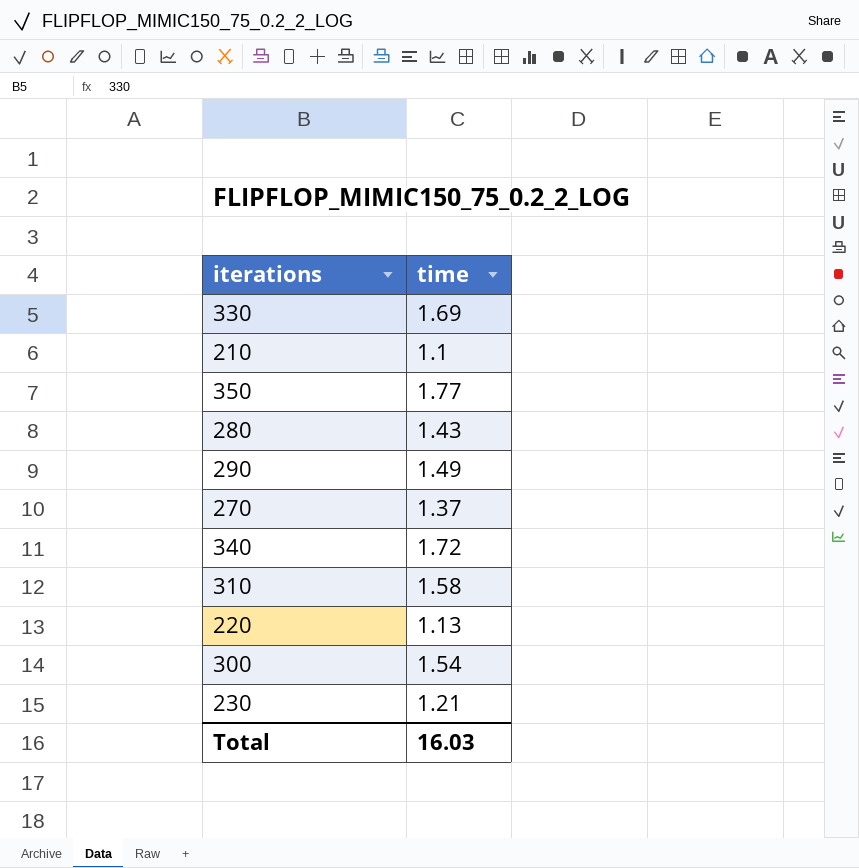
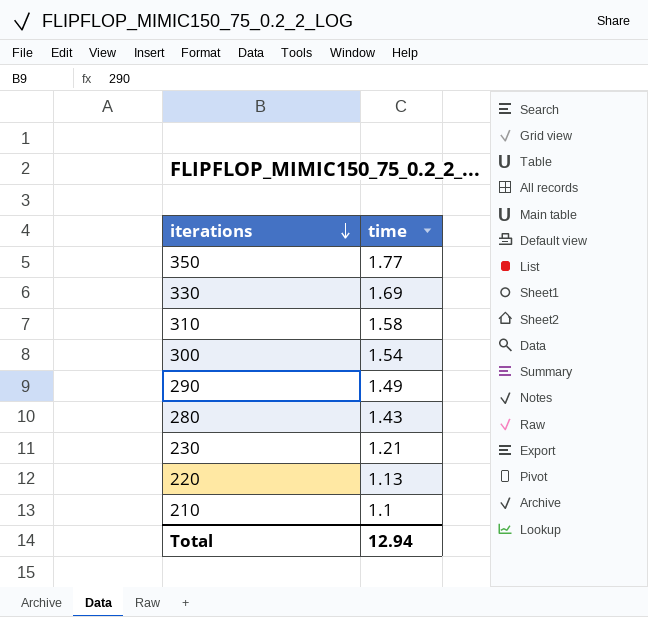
row order: none -> iterations descending
row 270: 1.37 -> none
row 340: 1.72 -> none
Total | time: 16.03 -> 12.94

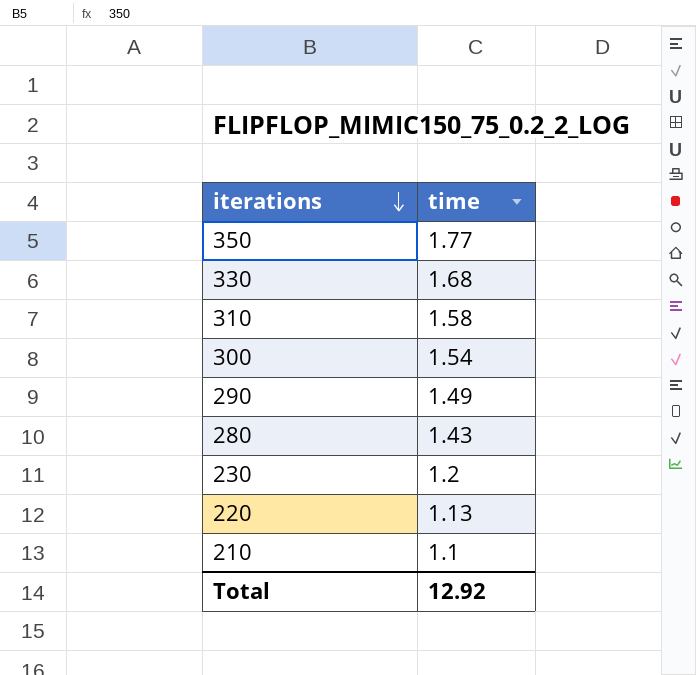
330 | time: 1.69 -> 1.68
230 | time: 1.21 -> 1.2
Total | time: 12.94 -> 12.92

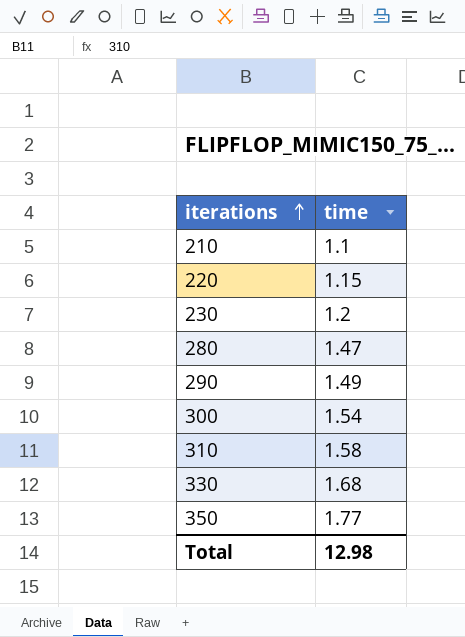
row order: iterations descending -> iterations ascending
220 | time: 1.13 -> 1.15
280 | time: 1.43 -> 1.47
Total | time: 12.92 -> 12.98

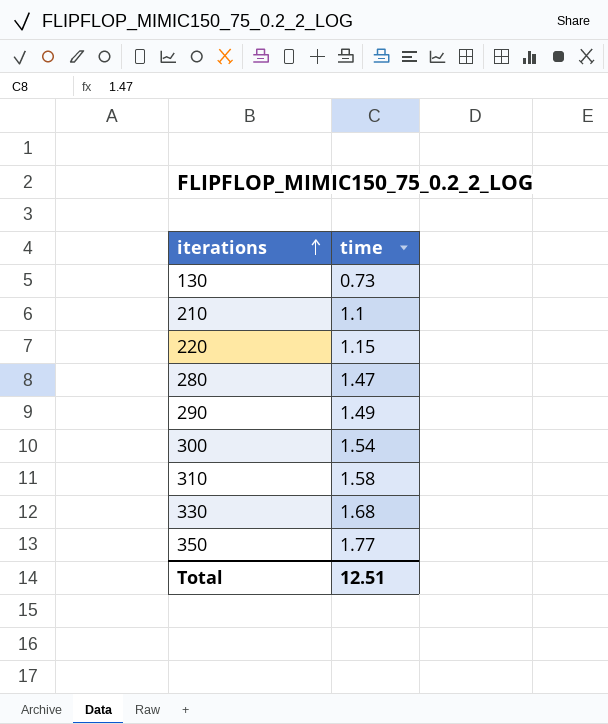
row 230: 1.2 -> none
row 130: none -> 0.73
Total | time: 12.98 -> 12.51

